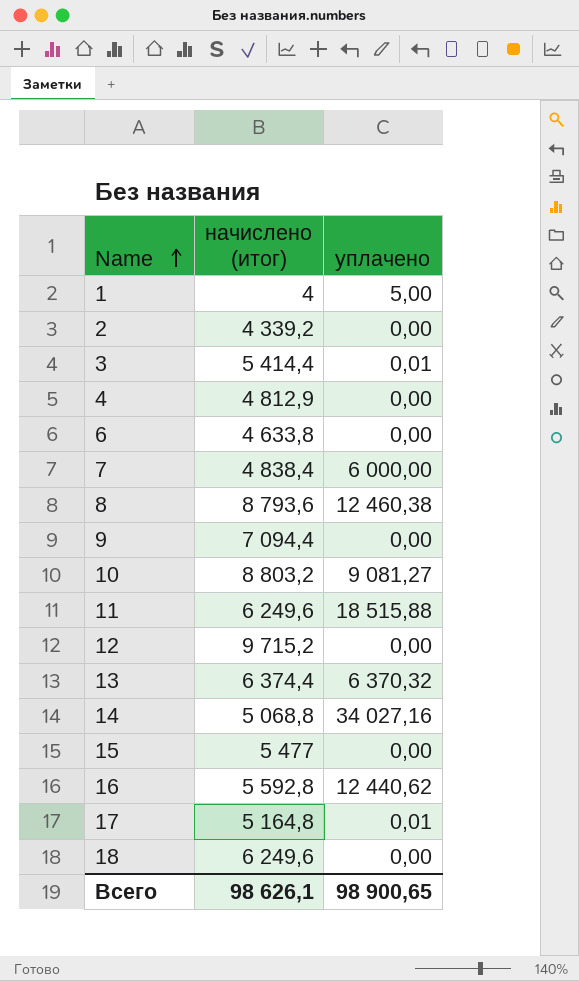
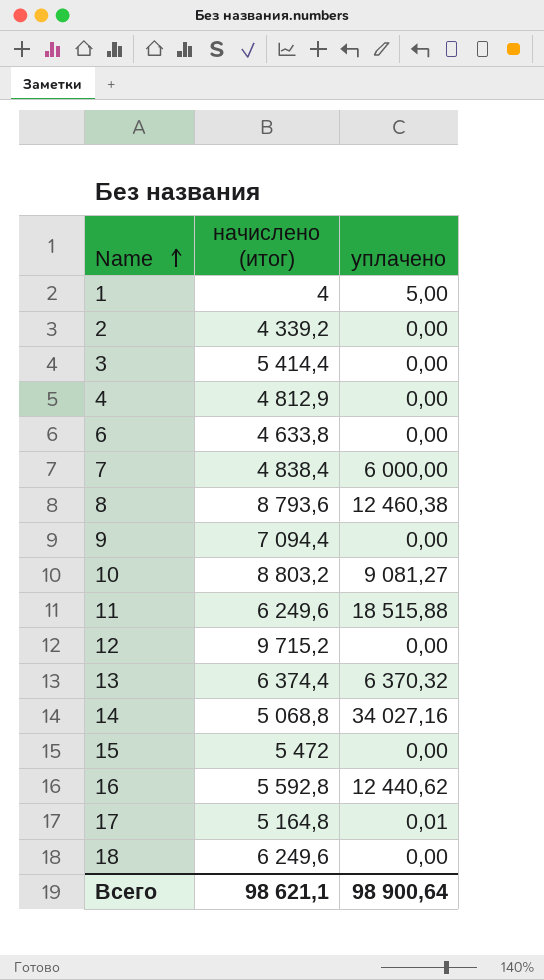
3 | уплачено: 0,01 -> 0,00
15 | начислено (итог): 5 477 -> 5 472
Всего | начислено (итог): 98 626,1 -> 98 621,1
Всего | уплачено: 98 900,65 -> 98 900,64

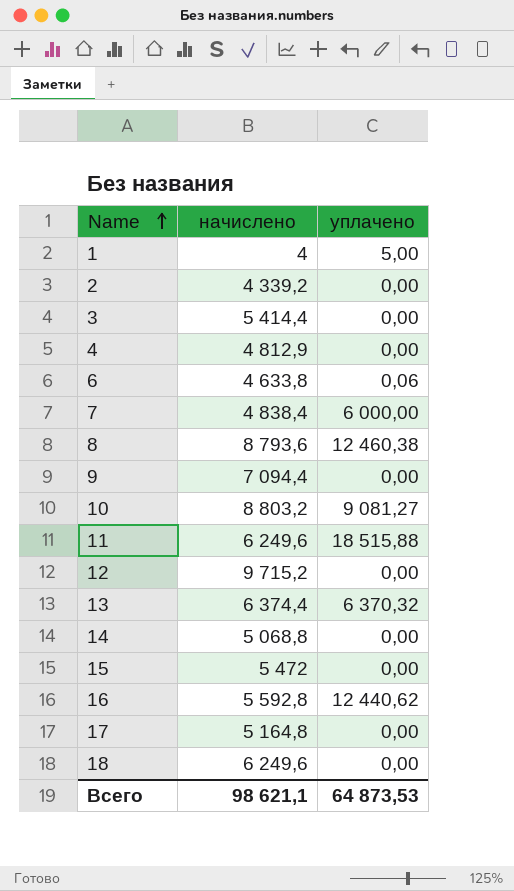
column name: начислено (итог) -> начислено
6 | уплачено: 0,00 -> 0,06
14 | уплачено: 34 027,16 -> 0,00
17 | уплачено: 0,01 -> 0,00
Всего | уплачено: 98 900,64 -> 64 873,53

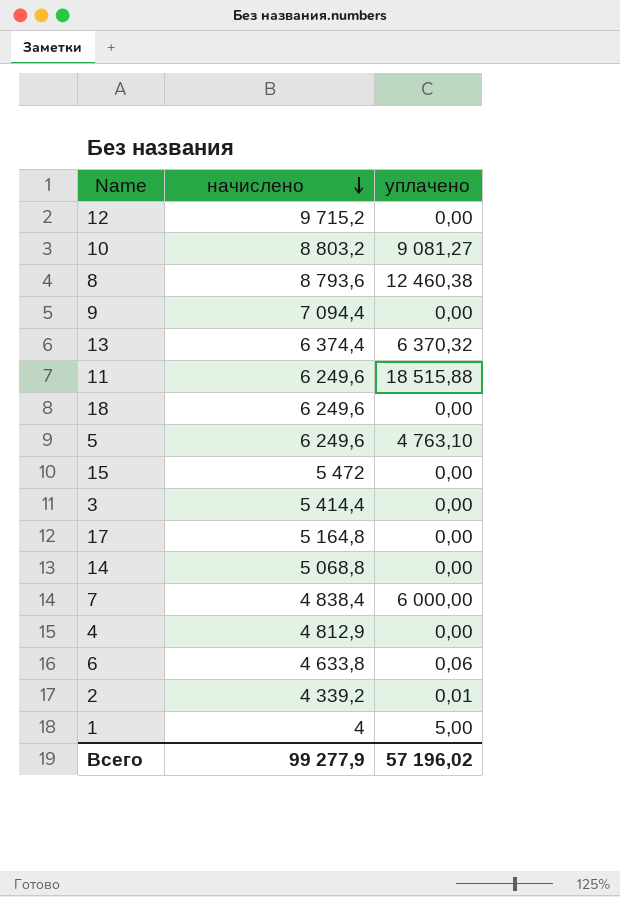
row order: Name ascending -> начислено descending
row 16: 5 592,8 | 12 440,62 -> none
row 5: none -> 6 249,6 | 4 763,10
2 | уплачено: 0,00 -> 0,01
Всего | начислено: 98 621,1 -> 99 277,9
Всего | уплачено: 64 873,53 -> 57 196,02

